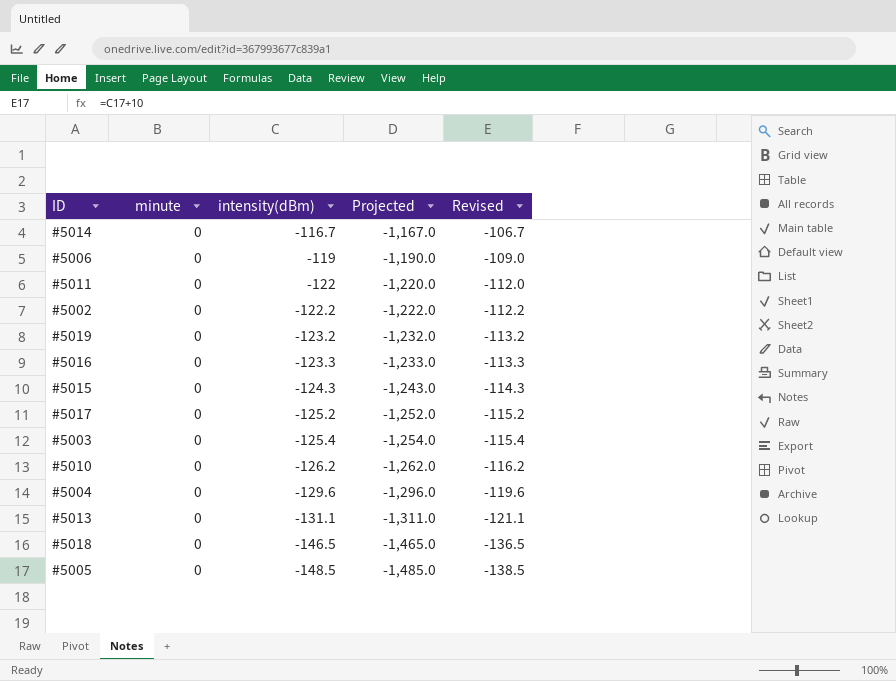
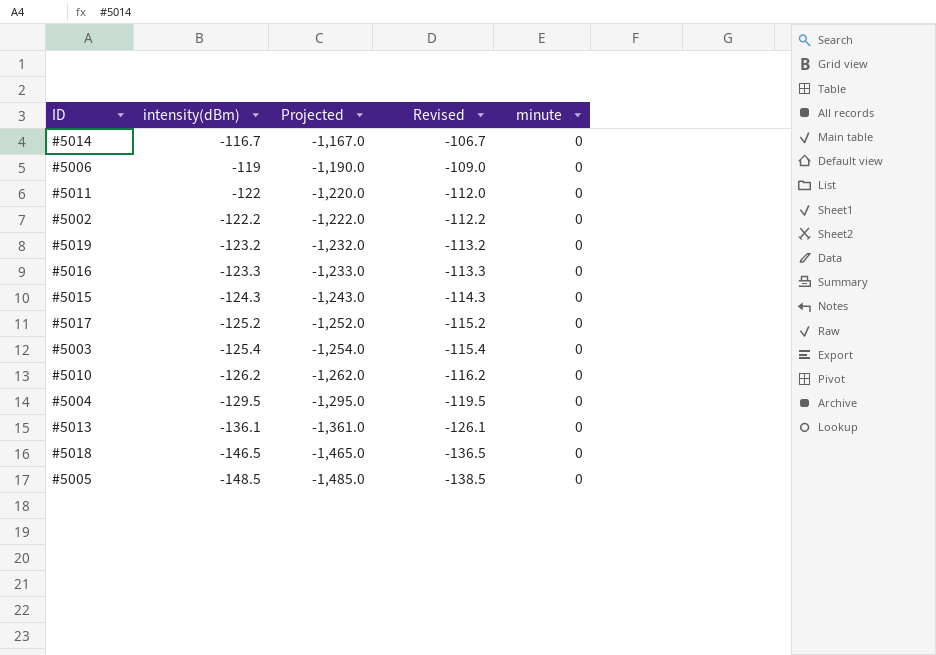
column minute | position: 2 -> 5
#5004 | intensity(dBm): -129.6 -> -129.5
#5004 | Projected: -1,296.0 -> -1,295.0
#5004 | Revised: -119.6 -> -119.5
#5013 | intensity(dBm): -131.1 -> -136.1
#5013 | Projected: -1,311.0 -> -1,361.0
#5013 | Revised: -121.1 -> -126.1

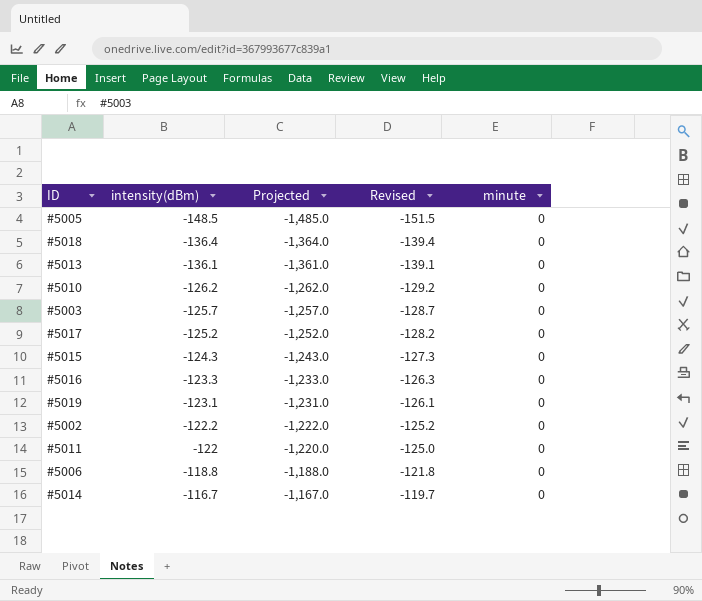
row order: intensity(dBm) descending -> intensity(dBm) ascending
column Revised | formula: [intensity(dBm)] + 10 -> [intensity(dBm)] - 3
row #5004: -129.5 | -1,295.0 | -119.5 | 0 -> none
#5018 | intensity(dBm): -146.5 -> -136.4
#5018 | Projected: -1,465.0 -> -1,364.0
#5003 | intensity(dBm): -125.4 -> -125.7
#5003 | Projected: -1,254.0 -> -1,257.0
#5019 | intensity(dBm): -123.2 -> -123.1
#5019 | Projected: -1,232.0 -> -1,231.0
#5006 | intensity(dBm): -119 -> -118.8
#5006 | Projected: -1,190.0 -> -1,188.0

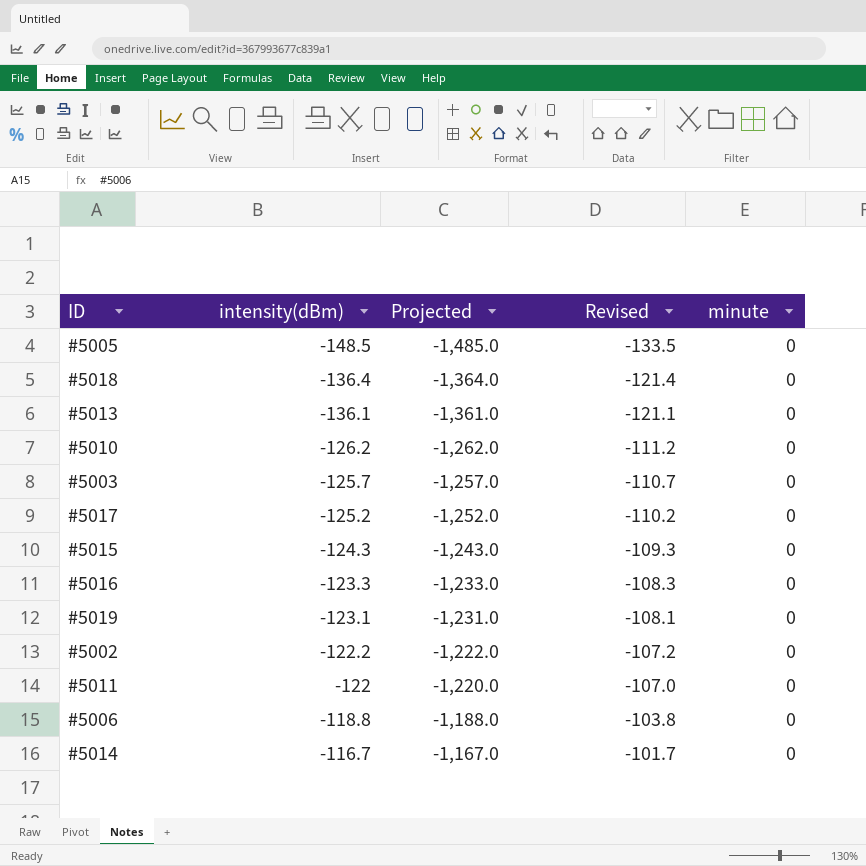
column Revised | formula: [intensity(dBm)] - 3 -> [intensity(dBm)] + 15

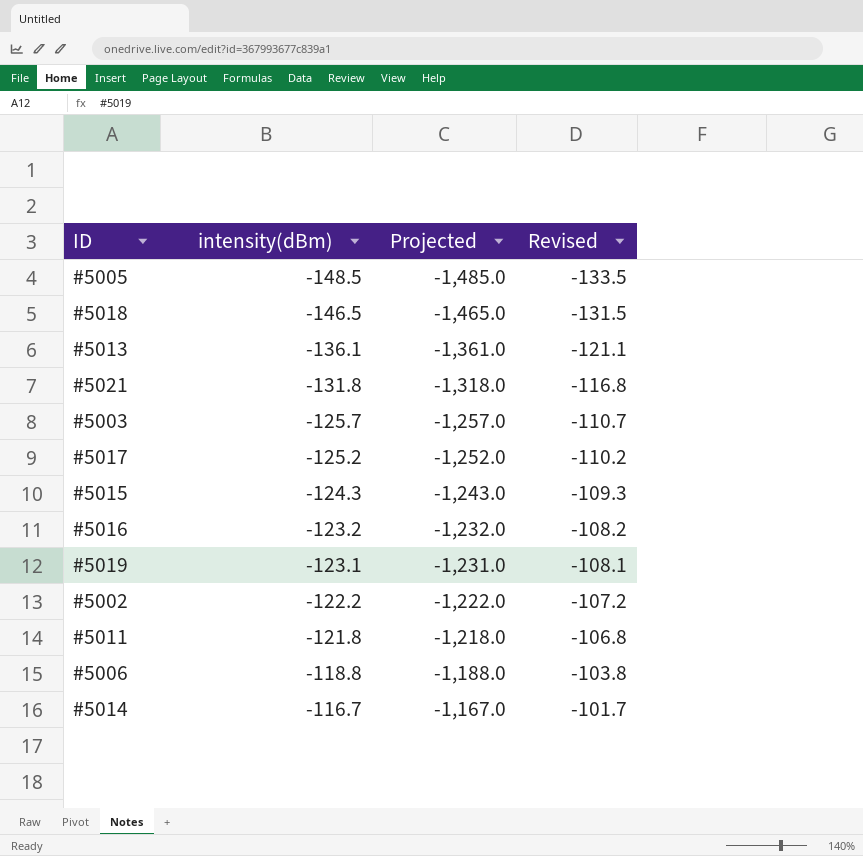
column minute | position: 5 -> none
row #5010: -126.2 | -1,262.0 | -111.2 | 0 -> none
#5018 | intensity(dBm): -136.4 -> -146.5
#5018 | Projected: -1,364.0 -> -1,465.0
#5018 | Revised: -121.4 -> -131.5
row #5021: none -> -131.8 | -1,318.0 | -116.8
#5016 | intensity(dBm): -123.3 -> -123.2
#5016 | Projected: -1,233.0 -> -1,232.0
#5016 | Revised: -108.3 -> -108.2
#5011 | intensity(dBm): -122 -> -121.8
#5011 | Projected: -1,220.0 -> -1,218.0
#5011 | Revised: -107.0 -> -106.8

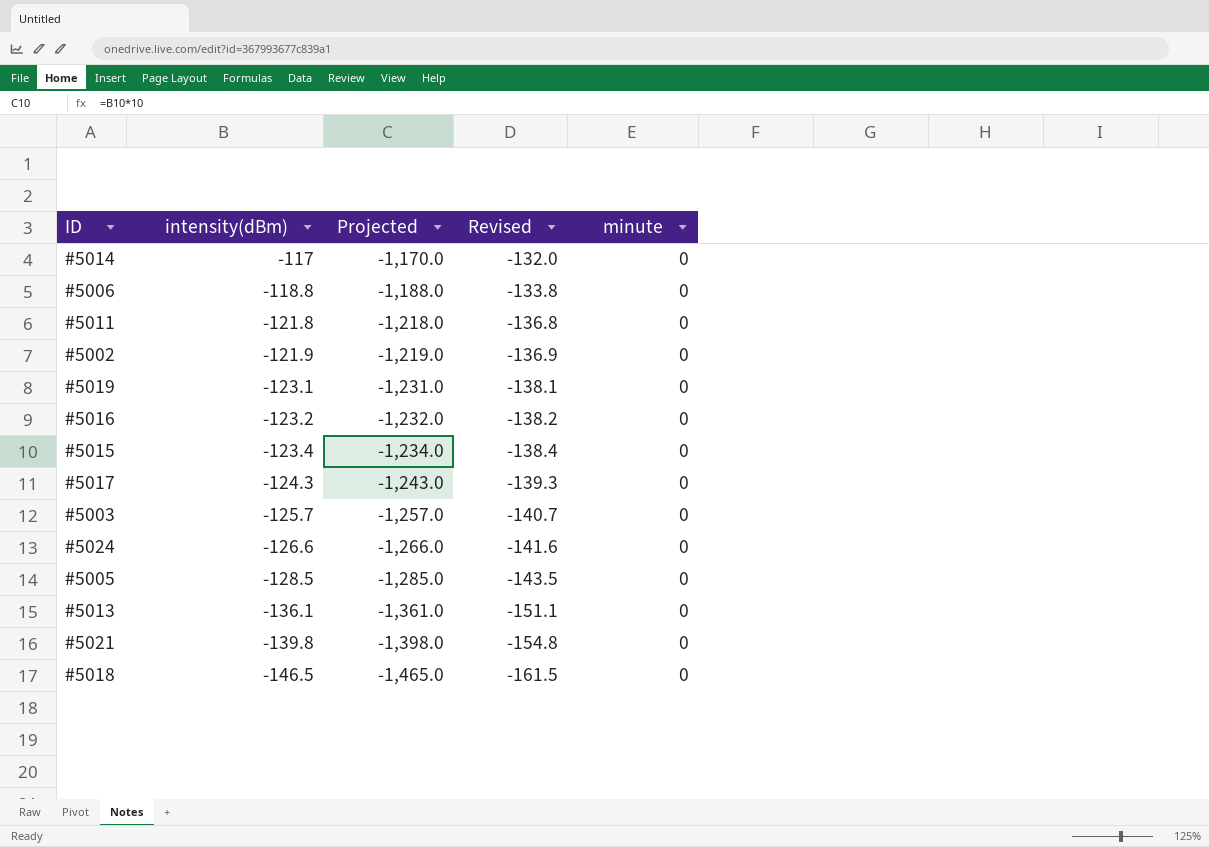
row order: intensity(dBm) ascending -> intensity(dBm) descending
column Revised | formula: [intensity(dBm)] + 15 -> [intensity(dBm)] - 15
column minute | position: none -> 5
#5014 | intensity(dBm): -116.7 -> -117
#5014 | Projected: -1,167.0 -> -1,170.0
#5002 | intensity(dBm): -122.2 -> -121.9
#5002 | Projected: -1,222.0 -> -1,219.0
#5015 | intensity(dBm): -124.3 -> -123.4
#5015 | Projected: -1,243.0 -> -1,234.0
#5017 | intensity(dBm): -125.2 -> -124.3
#5017 | Projected: -1,252.0 -> -1,243.0
row #5024: none -> -126.6 | -1,266.0 | -141.6 | 0
#5005 | intensity(dBm): -148.5 -> -128.5
#5005 | Projected: -1,485.0 -> -1,285.0
#5021 | intensity(dBm): -131.8 -> -139.8
#5021 | Projected: -1,318.0 -> -1,398.0

